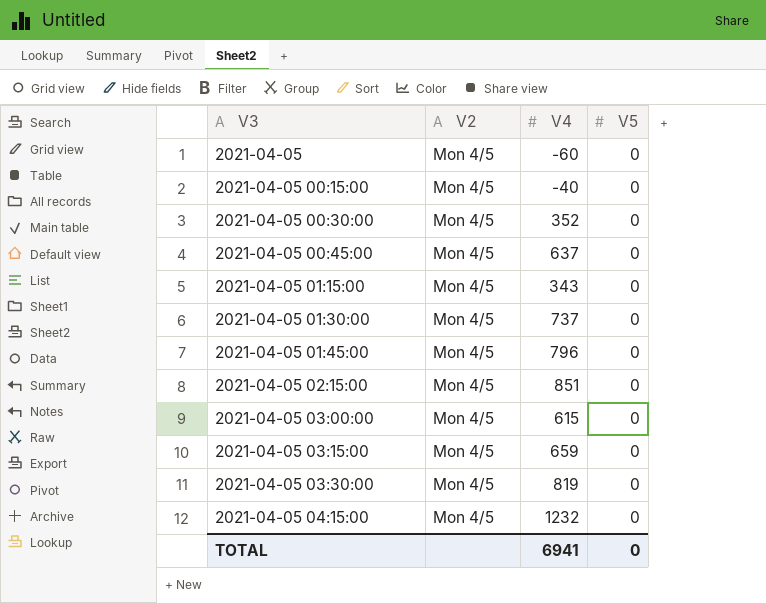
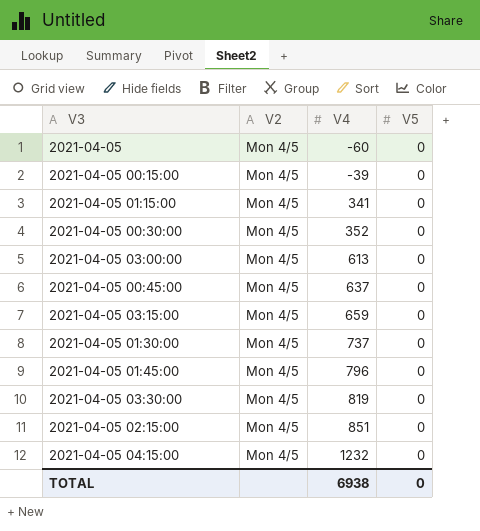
row order: V3 ascending -> V4 ascending
2021-04-05 00:15:00 | V4: -40 -> -39
2021-04-05 01:15:00 | V4: 343 -> 341
2021-04-05 03:00:00 | V4: 615 -> 613
TOTAL | V4: 6941 -> 6938

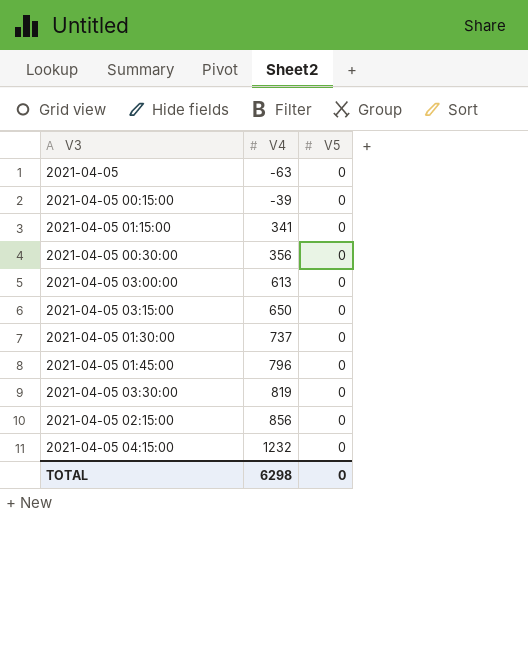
column V2 | position: 2 -> none
row 2021-04-05 00:45:00: Mon 4/5 | 637 | 0 -> none
2021-04-05 | V4: -60 -> -63
2021-04-05 00:30:00 | V4: 352 -> 356
2021-04-05 03:15:00 | V4: 659 -> 650
2021-04-05 02:15:00 | V4: 851 -> 856
TOTAL | V4: 6938 -> 6298

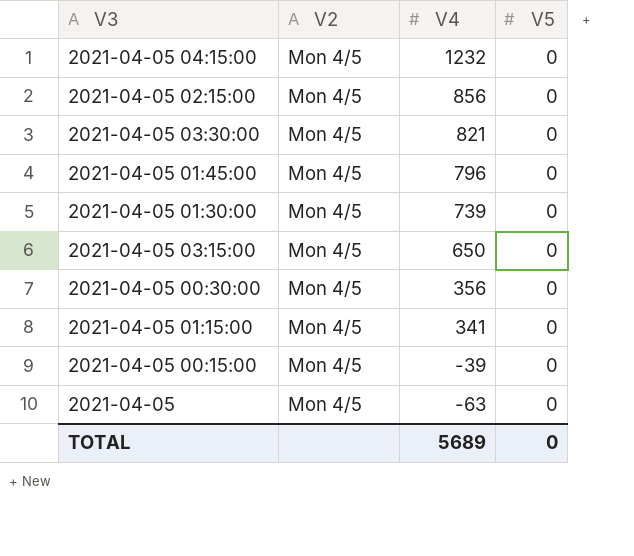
row order: V4 ascending -> V4 descending
column V2 | position: none -> 2
row 2021-04-05 03:00:00: 613 | 0 -> none
2021-04-05 03:30:00 | V4: 819 -> 821
2021-04-05 01:30:00 | V4: 737 -> 739
TOTAL | V4: 6298 -> 5689

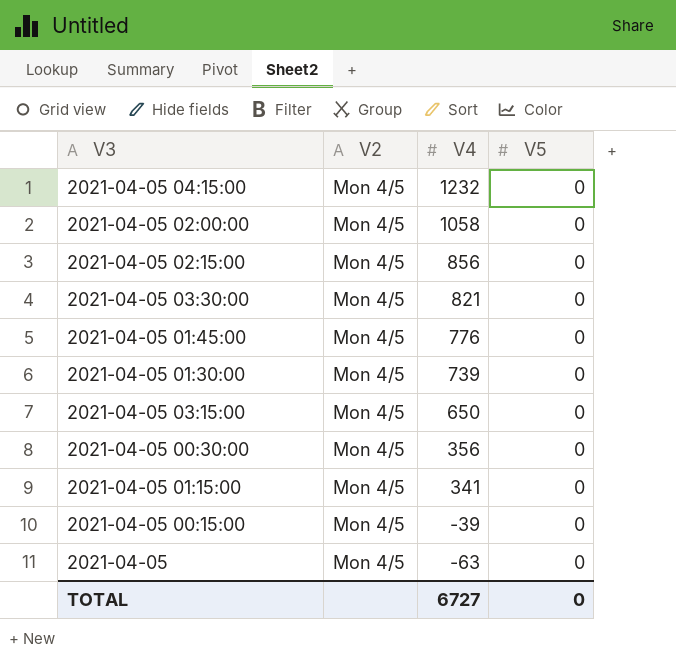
row 2021-04-05 02:00:00: none -> Mon 4/5 | 1058 | 0
2021-04-05 01:45:00 | V4: 796 -> 776
TOTAL | V4: 5689 -> 6727

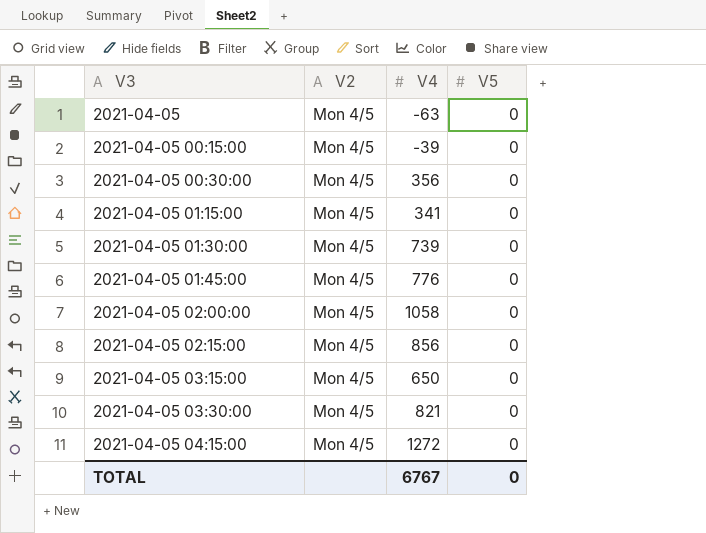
row order: V4 descending -> V3 ascending
2021-04-05 04:15:00 | V4: 1232 -> 1272
TOTAL | V4: 6727 -> 6767

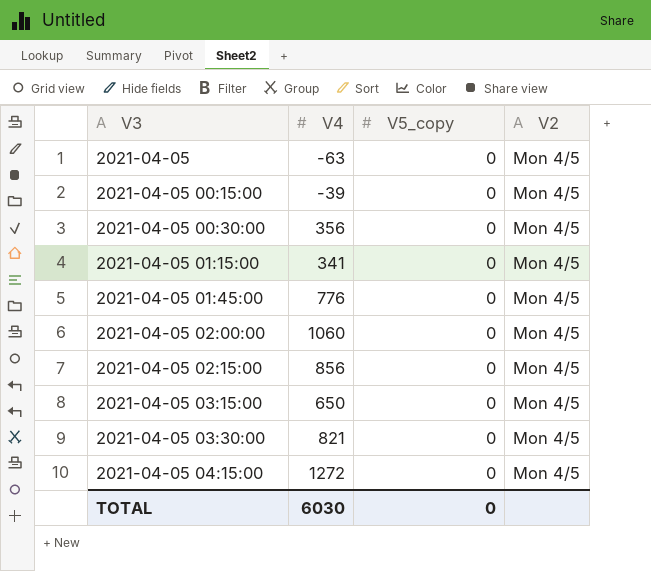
column name: V5 -> V5_copy
column V2 | position: 2 -> 4
row 2021-04-05 01:30:00: Mon 4/5 | 739 | 0 -> none
2021-04-05 02:00:00 | V4: 1058 -> 1060
TOTAL | V4: 6767 -> 6030

